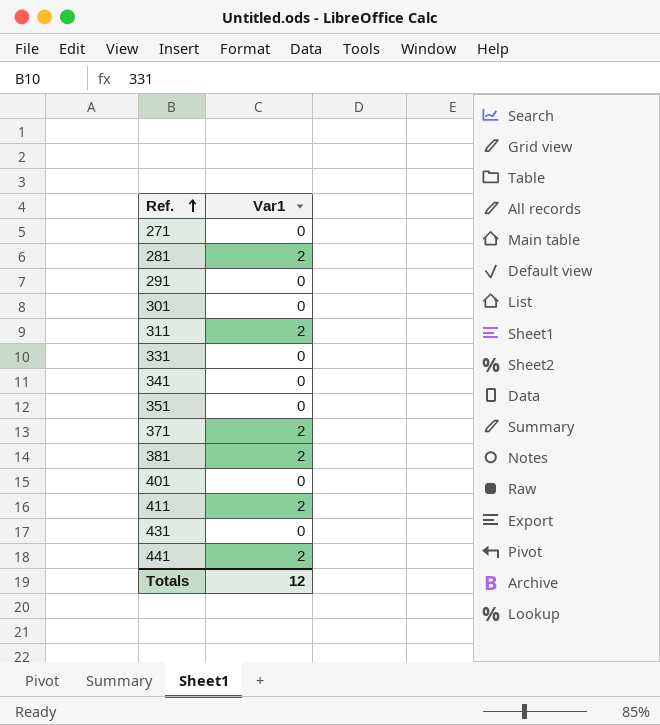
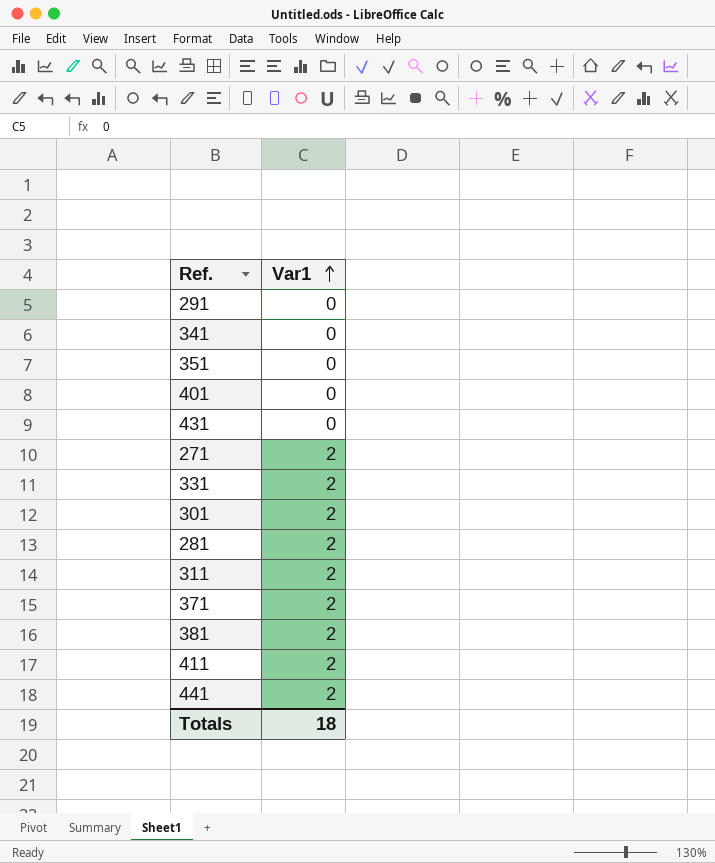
row order: Ref. ascending -> Var1 ascending
271 | Var1: 0 -> 2
331 | Var1: 0 -> 2
301 | Var1: 0 -> 2
Totals | Var1: 12 -> 18

